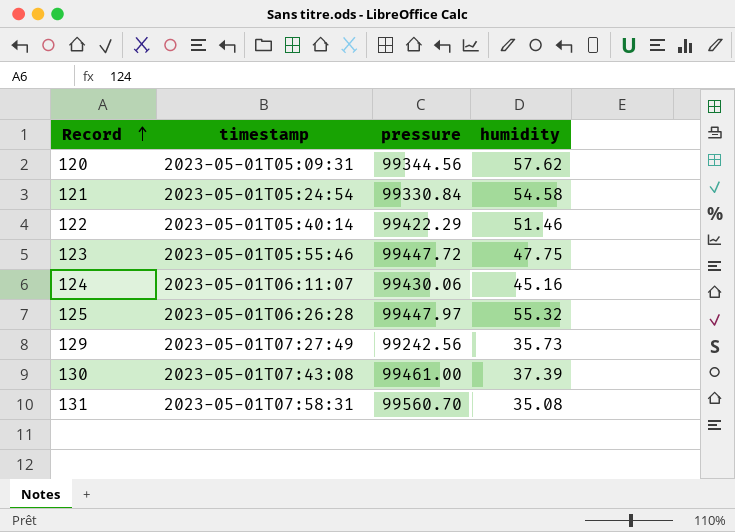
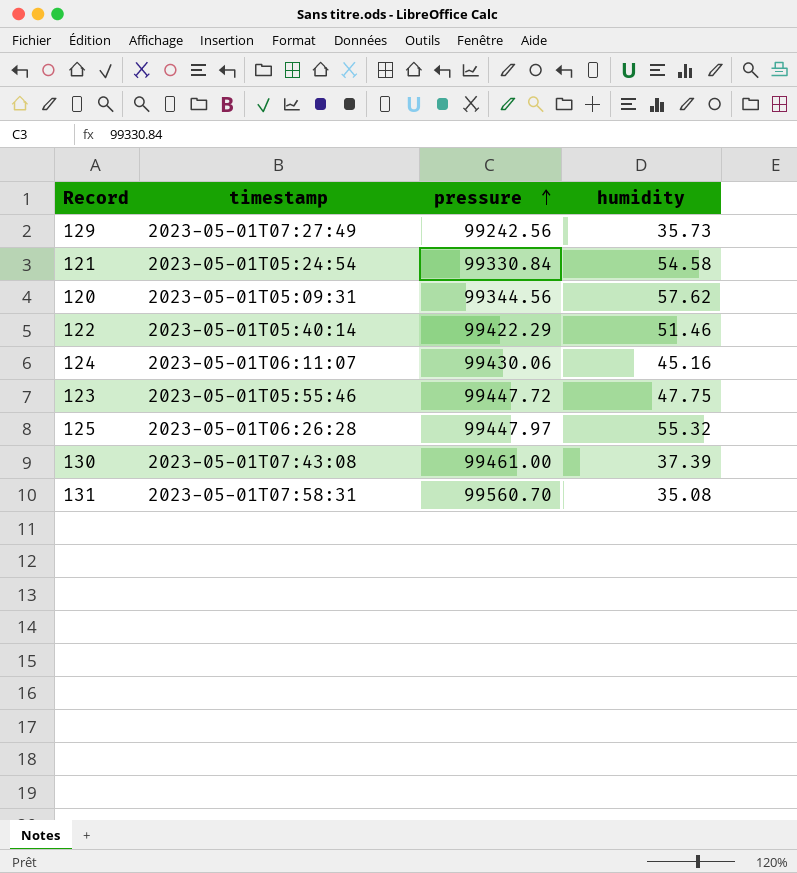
row order: Record ascending -> pressure ascending

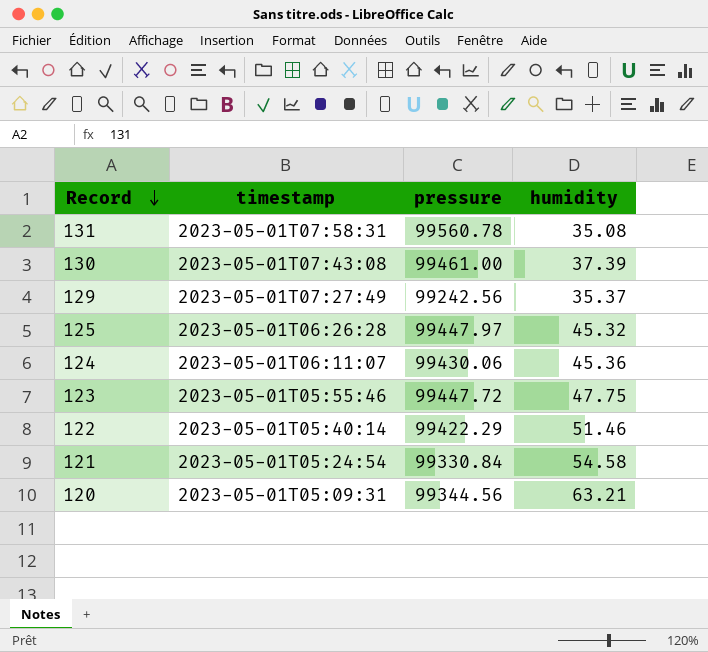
row order: pressure ascending -> Record descending
131 | pressure: 99560.70 -> 99560.78
129 | humidity: 35.73 -> 35.37
125 | humidity: 55.32 -> 45.32
124 | humidity: 45.16 -> 45.36
120 | humidity: 57.62 -> 63.21

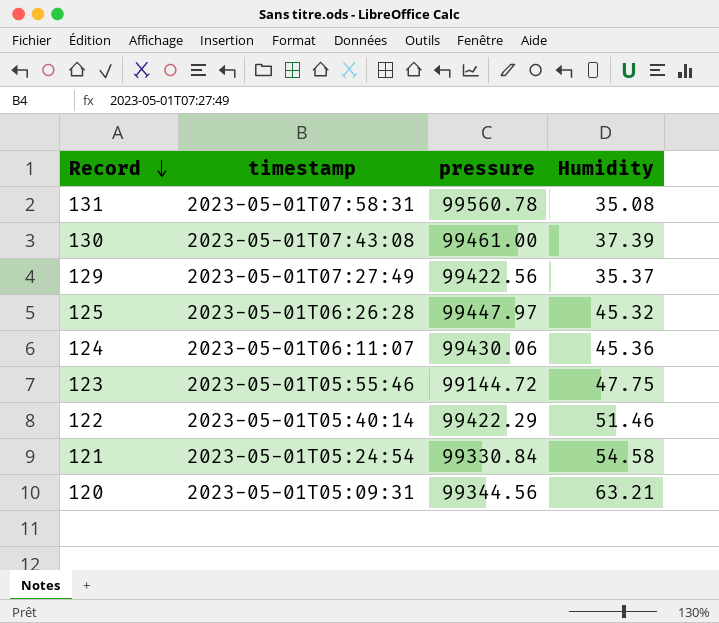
column name: humidity -> Humidity
129 | pressure: 99242.56 -> 99422.56
123 | pressure: 99447.72 -> 99144.72

